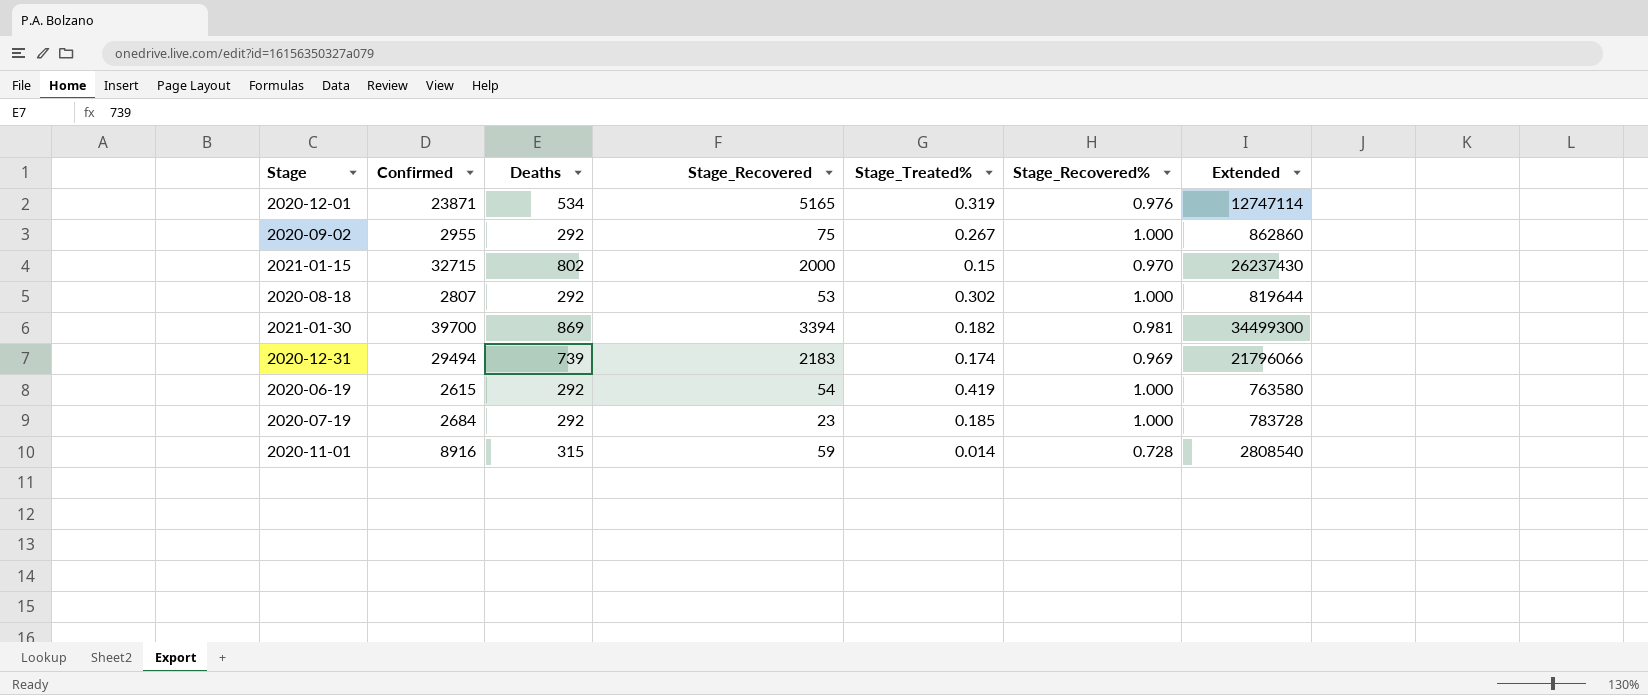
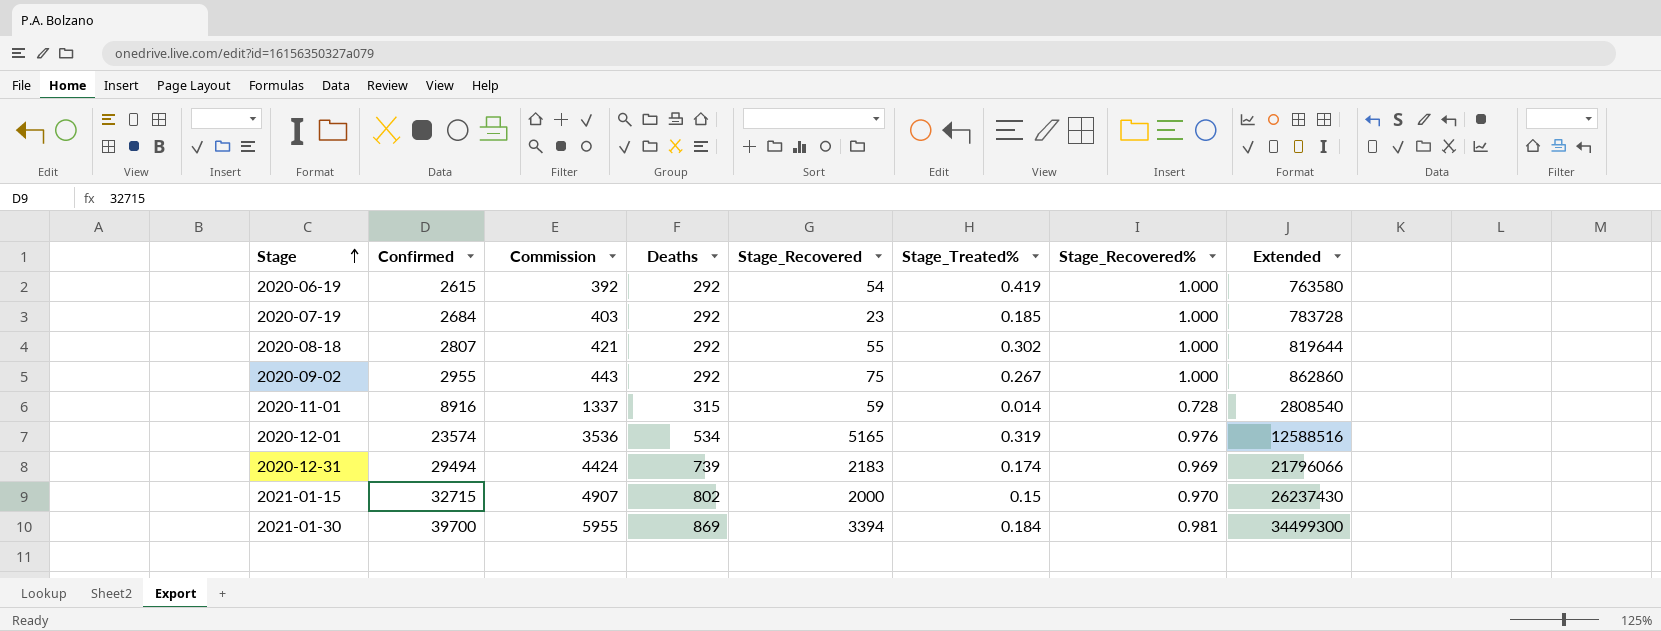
row order: none -> Stage ascending
column Commission | formula: none -> [Confirmed] * 0.15
2020-08-18 | Stage_Recovered: 53 -> 55
2020-12-01 | Confirmed: 23871 -> 23574
2020-12-01 | Extended: 12747114 -> 12588516
2021-01-30 | Stage_Treated%: 0.182 -> 0.184

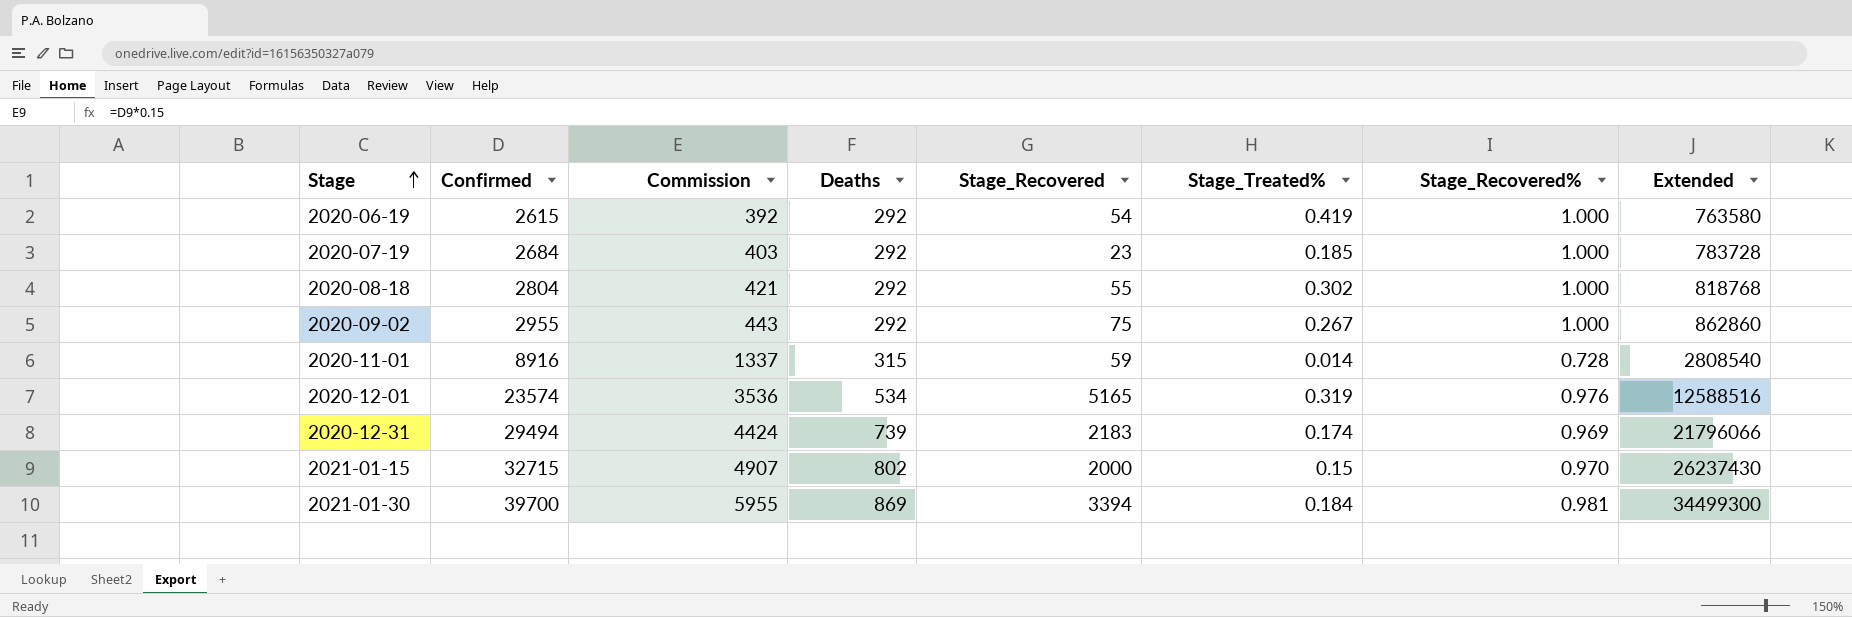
2020-08-18 | Confirmed: 2807 -> 2804
2020-08-18 | Extended: 819644 -> 818768

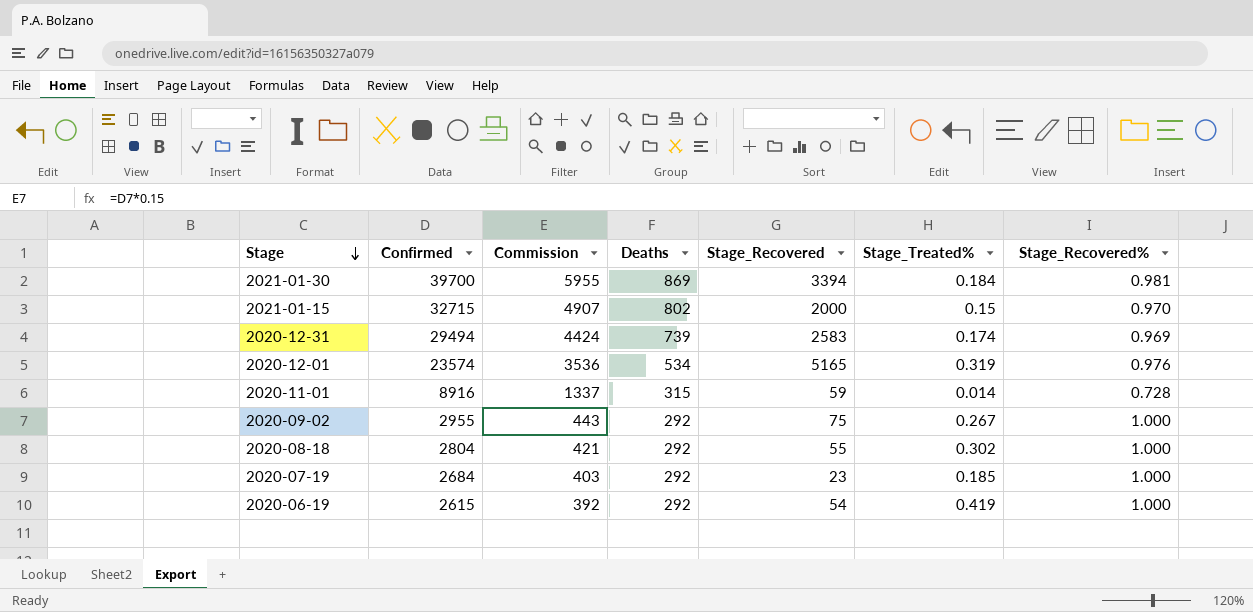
row order: Stage ascending -> Stage descending
column Extended | formula: [Confirmed] * [Deaths] -> none
2020-12-31 | Stage_Recovered: 2183 -> 2583

